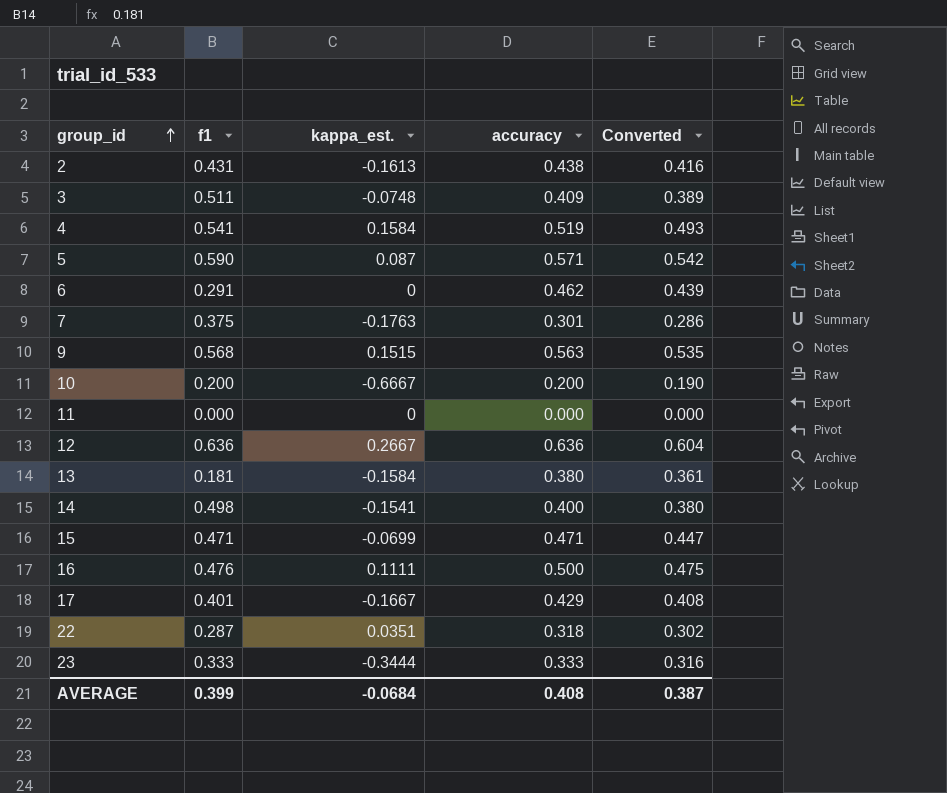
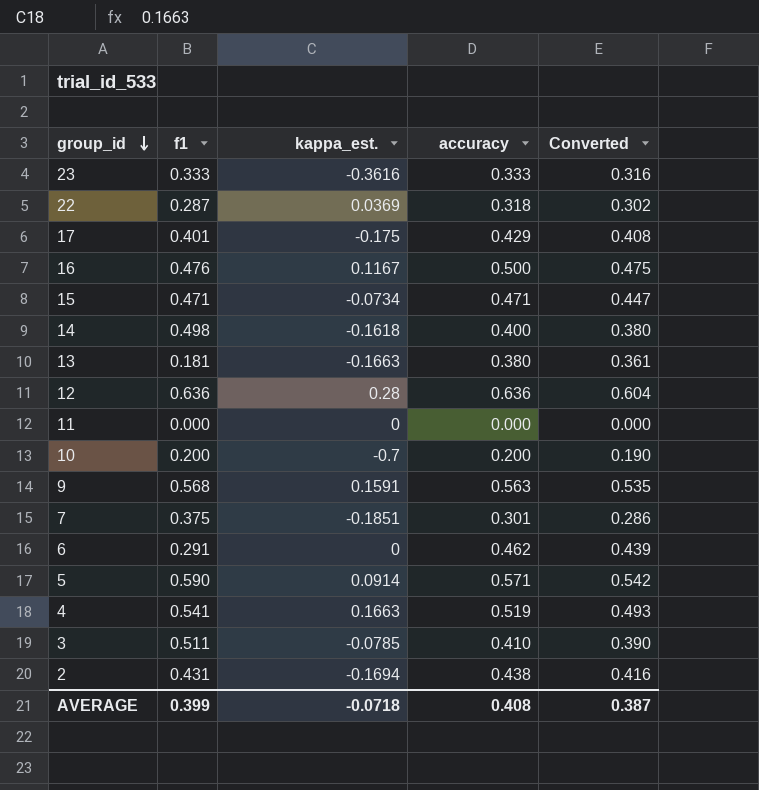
row order: group_id ascending -> group_id descending
23 | kappa_est.: -0.3444 -> -0.3616
22 | kappa_est.: 0.0351 -> 0.0369
17 | kappa_est.: -0.1667 -> -0.175
16 | kappa_est.: 0.1111 -> 0.1167
15 | kappa_est.: -0.0699 -> -0.0734
14 | kappa_est.: -0.1541 -> -0.1618
13 | kappa_est.: -0.1584 -> -0.1663
12 | kappa_est.: 0.2667 -> 0.28
10 | kappa_est.: -0.6667 -> -0.7
9 | kappa_est.: 0.1515 -> 0.1591
7 | kappa_est.: -0.1763 -> -0.1851
5 | kappa_est.: 0.087 -> 0.0914
4 | kappa_est.: 0.1584 -> 0.1663
3 | kappa_est.: -0.0748 -> -0.0785
3 | accuracy: 0.409 -> 0.410
3 | Converted: 0.389 -> 0.390
2 | kappa_est.: -0.1613 -> -0.1694
AVERAGE | kappa_est.: -0.0684 -> -0.0718

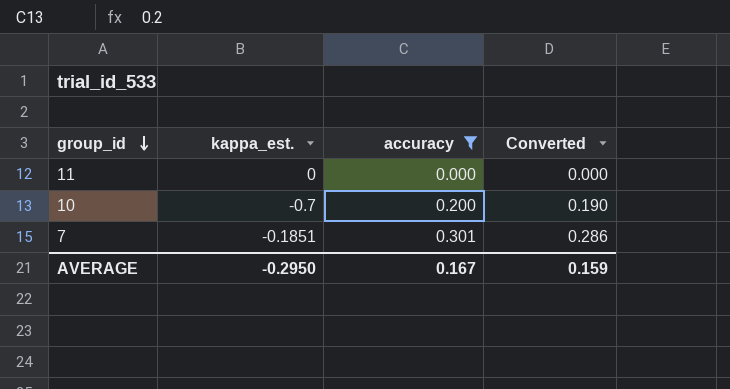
filter: none -> accuracy <= 0.301
column f1 | position: 2 -> none
AVERAGE | kappa_est.: -0.0718 -> -0.2950
AVERAGE | accuracy: 0.408 -> 0.167
AVERAGE | Converted: 0.387 -> 0.159

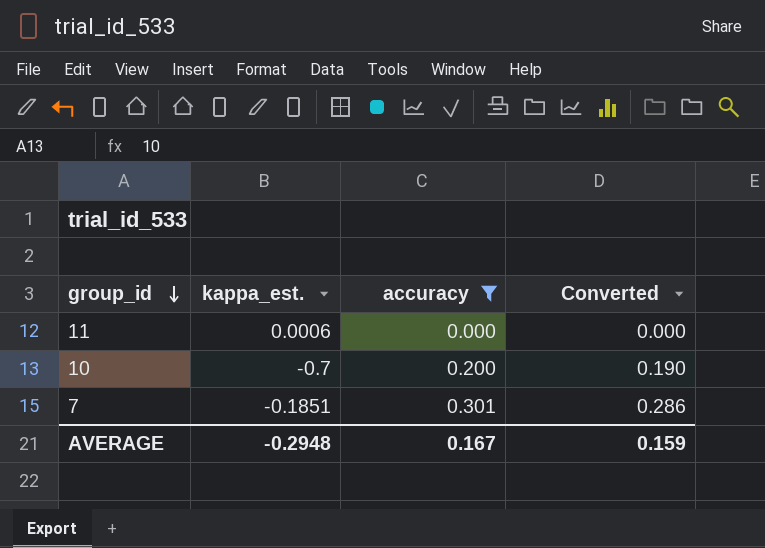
11 | kappa_est.: 0 -> 0.0006
AVERAGE | kappa_est.: -0.2950 -> -0.2948

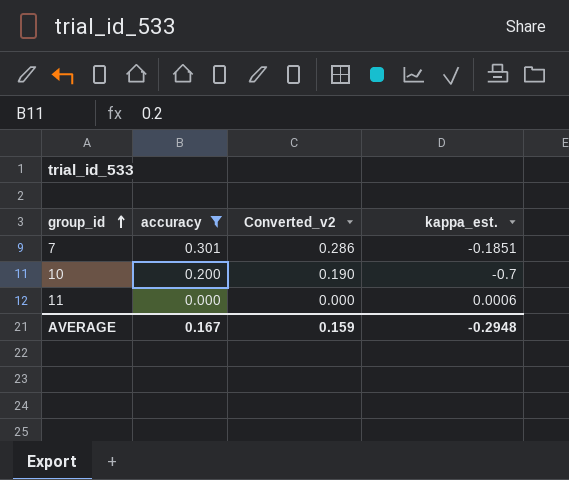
row order: group_id descending -> group_id ascending
column name: Converted -> Converted_v2
column kappa_est. | position: 2 -> 4

